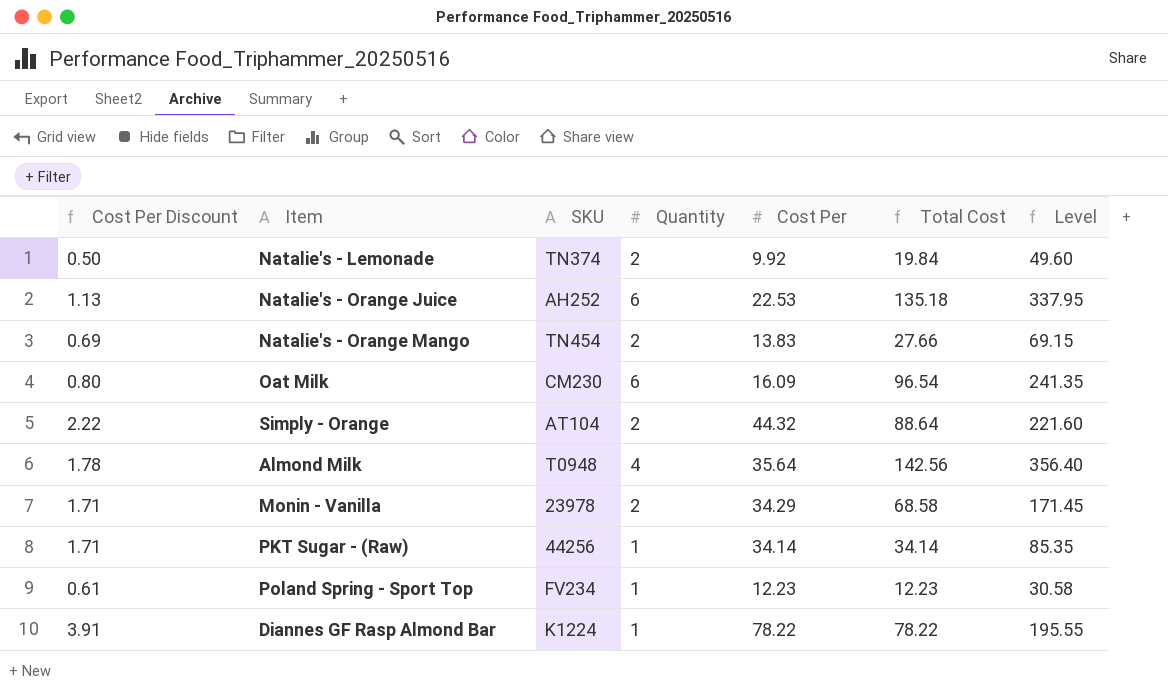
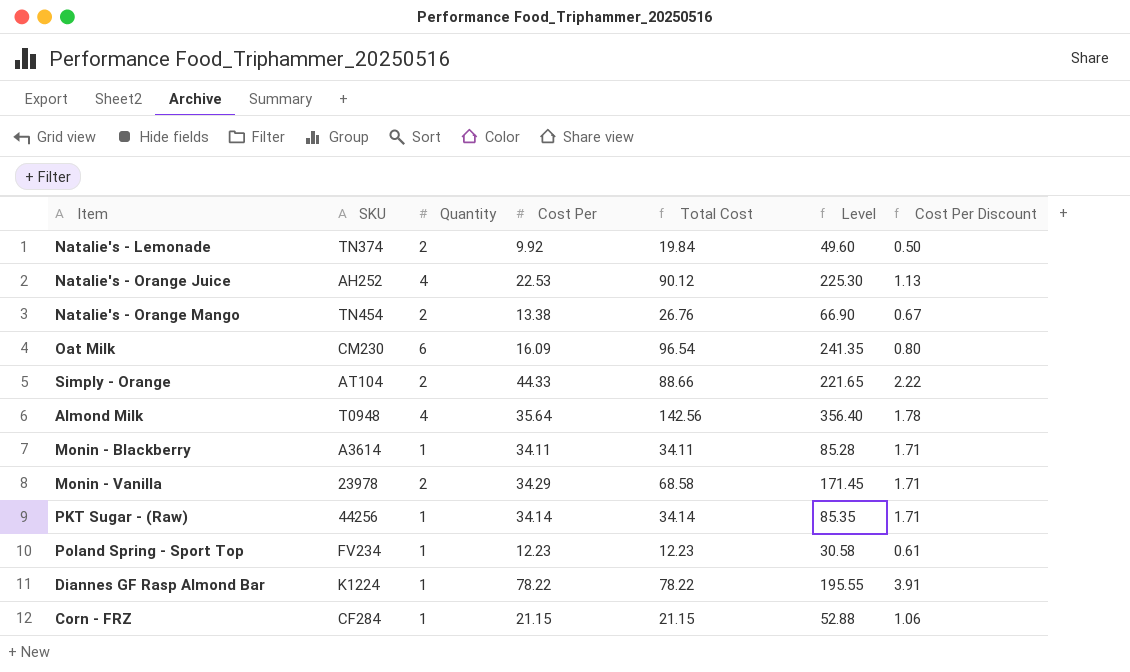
column Cost Per Discount | position: 1 -> 7
Natalie's - Orange Juice | Quantity: 6 -> 4
Natalie's - Orange Juice | Total Cost: 135.18 -> 90.12
Natalie's - Orange Juice | Level: 337.95 -> 225.30
Natalie's - Orange Mango | Cost Per: 13.83 -> 13.38
Natalie's - Orange Mango | Total Cost: 27.66 -> 26.76
Natalie's - Orange Mango | Level: 69.15 -> 66.90
Natalie's - Orange Mango | Cost Per Discount: 0.69 -> 0.67
Simply - Orange | Cost Per: 44.32 -> 44.33
Simply - Orange | Total Cost: 88.64 -> 88.66
Simply - Orange | Level: 221.60 -> 221.65
row Monin - Blackberry: none -> A3614 | 1 | 34.11 | 34.11 | 85.28 | 1.71
row Corn - FRZ: none -> CF284 | 1 | 21.15 | 21.15 | 52.88 | 1.06

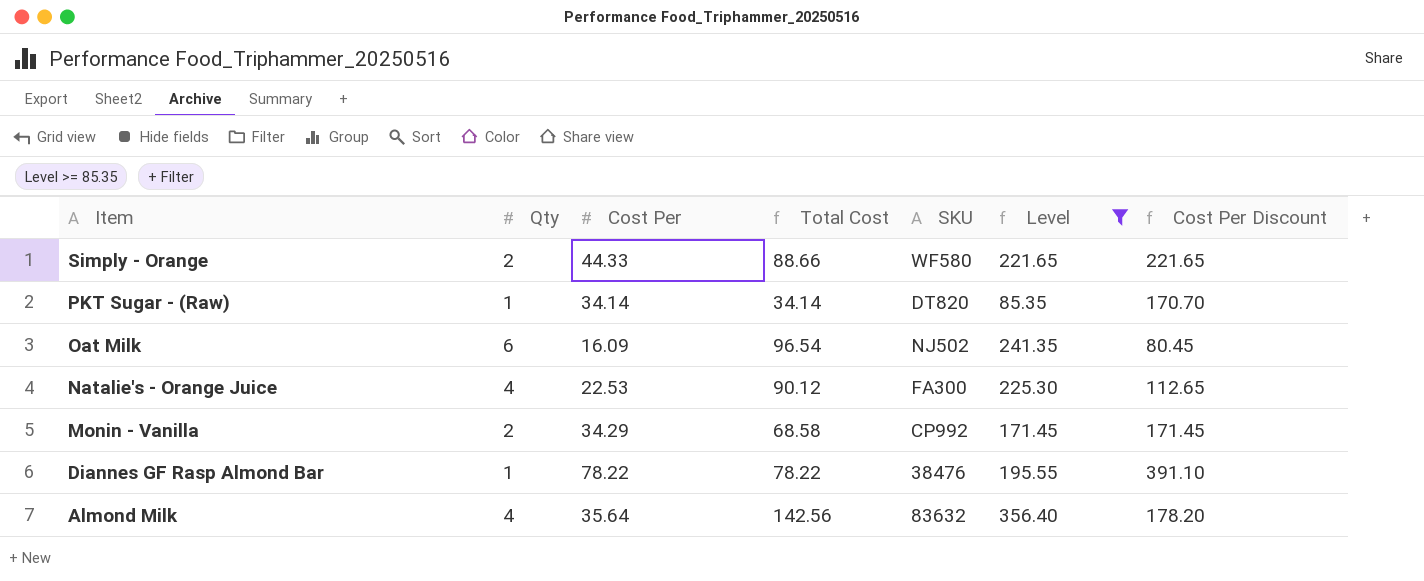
filter: none -> Level >= 85.35
row order: none -> Item descending
column name: Quantity -> Qty
column SKU | position: 2 -> 5
column Cost Per Discount | formula: [Cost Per] * 0.05 -> [Cost Per] * 5
Simply - Orange | SKU: AT104 -> WF580
PKT Sugar - (Raw) | SKU: 44256 -> DT820
Oat Milk | SKU: CM230 -> NJ502
Natalie's - Orange Juice | SKU: AH252 -> FA300
Monin - Vanilla | SKU: 23978 -> CP992
Diannes GF Rasp Almond Bar | SKU: K1224 -> 38476
Almond Milk | SKU: T0948 -> 83632

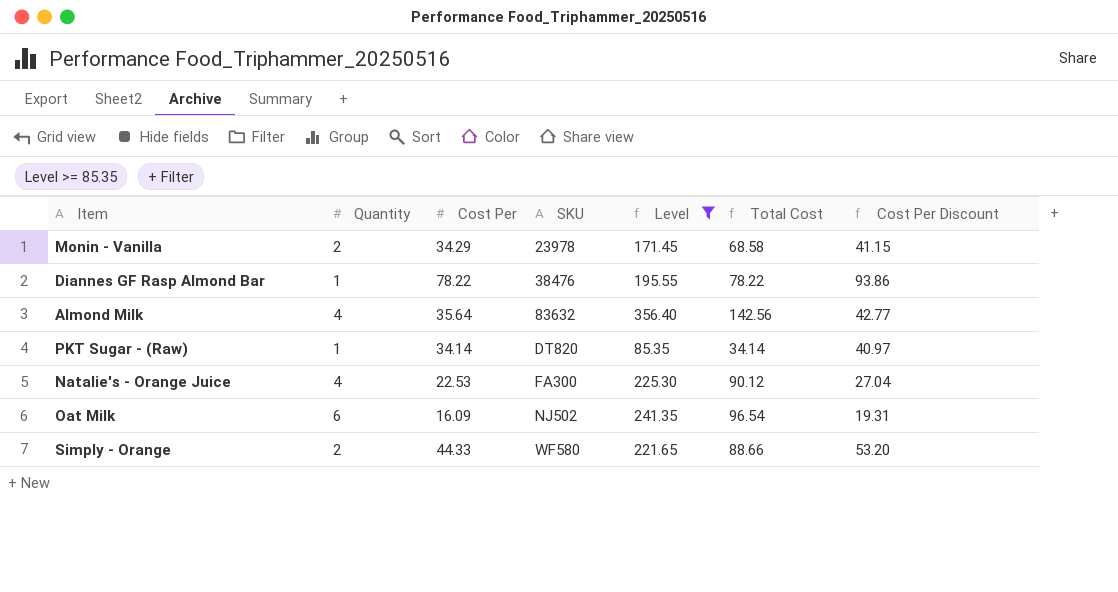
row order: Item descending -> SKU ascending
column name: Qty -> Quantity
column Total Cost | position: 4 -> 6
column Cost Per Discount | formula: [Cost Per] * 5 -> [Cost Per] * 1.2
Monin - Vanilla | SKU: CP992 -> 23978

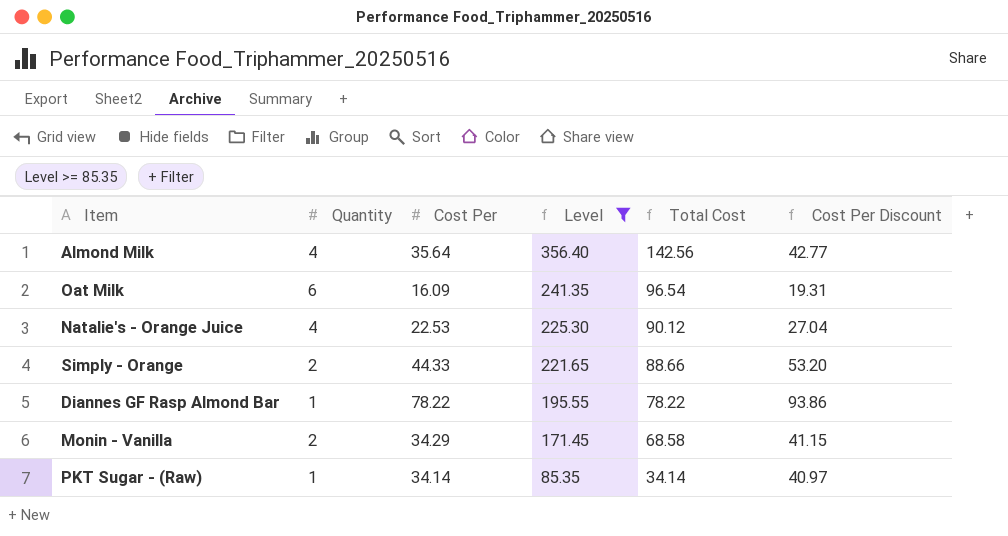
row order: SKU ascending -> Level descending
column SKU | position: 4 -> none

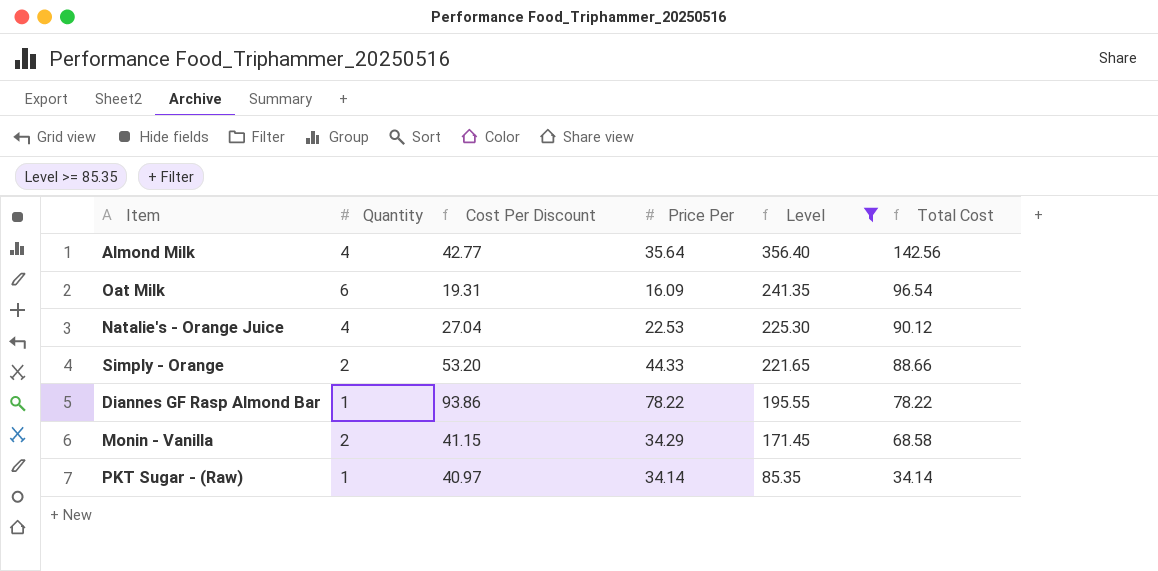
column Cost Per Discount | position: 6 -> 3
column name: Cost Per -> Price Per

